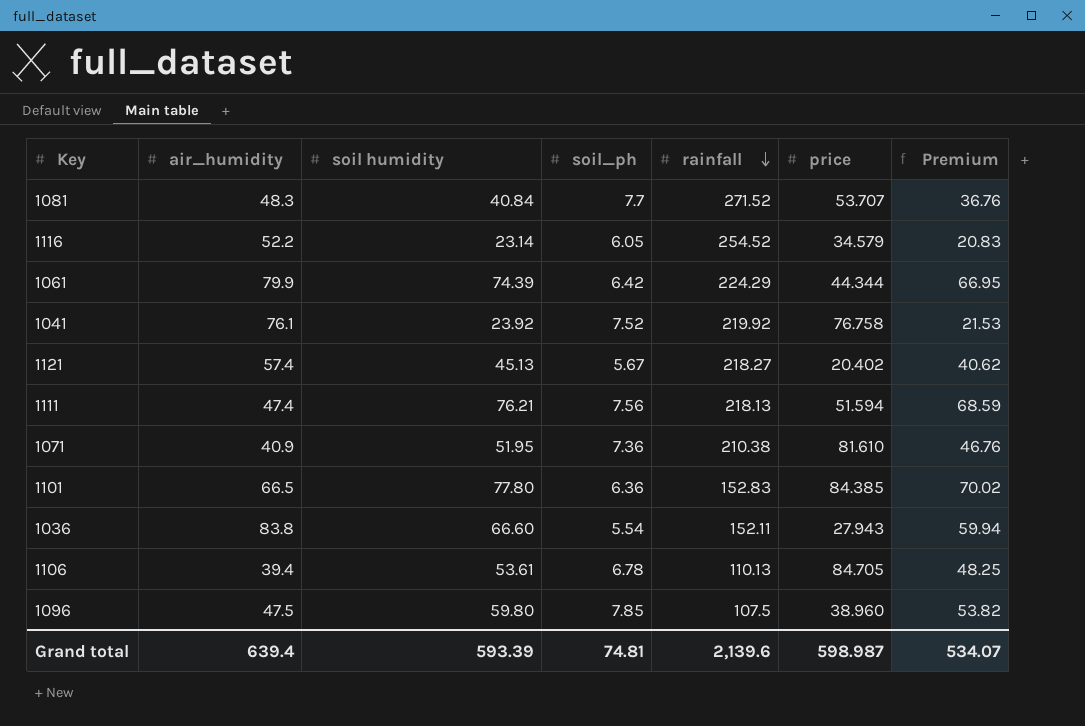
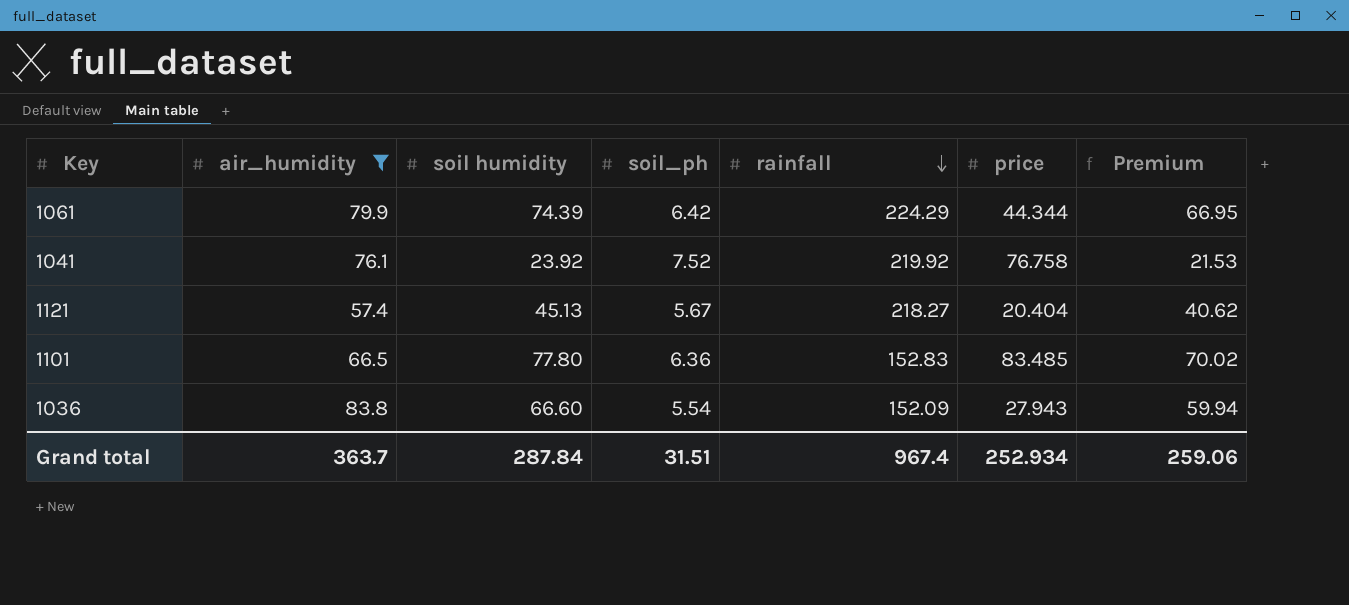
filter: none -> air_humidity >= 57.4
1121 | price: 20.402 -> 20.404
1101 | price: 84.385 -> 83.485
1036 | rainfall: 152.11 -> 152.09
Grand total | air_humidity: 639.4 -> 363.7
Grand total | soil humidity: 593.39 -> 287.84
Grand total | soil_ph: 74.81 -> 31.51
Grand total | rainfall: 2,139.6 -> 967.4
Grand total | price: 598.987 -> 252.934
Grand total | Premium: 534.07 -> 259.06

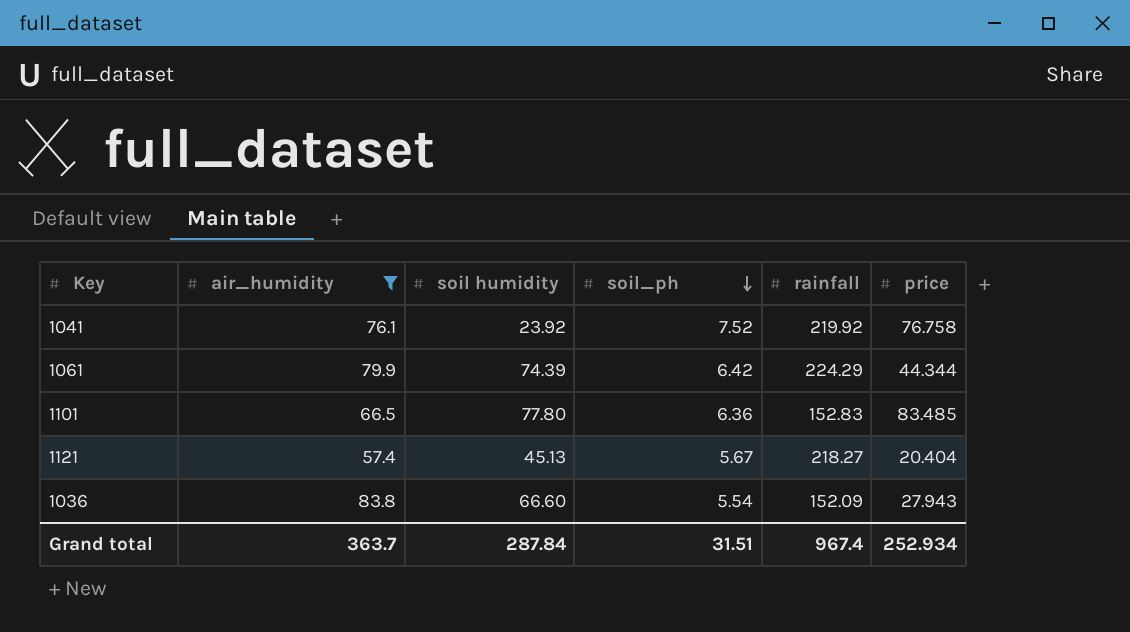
row order: rainfall descending -> soil_ph descending
column Premium | formula: [soil humidity] * 0.9 -> none

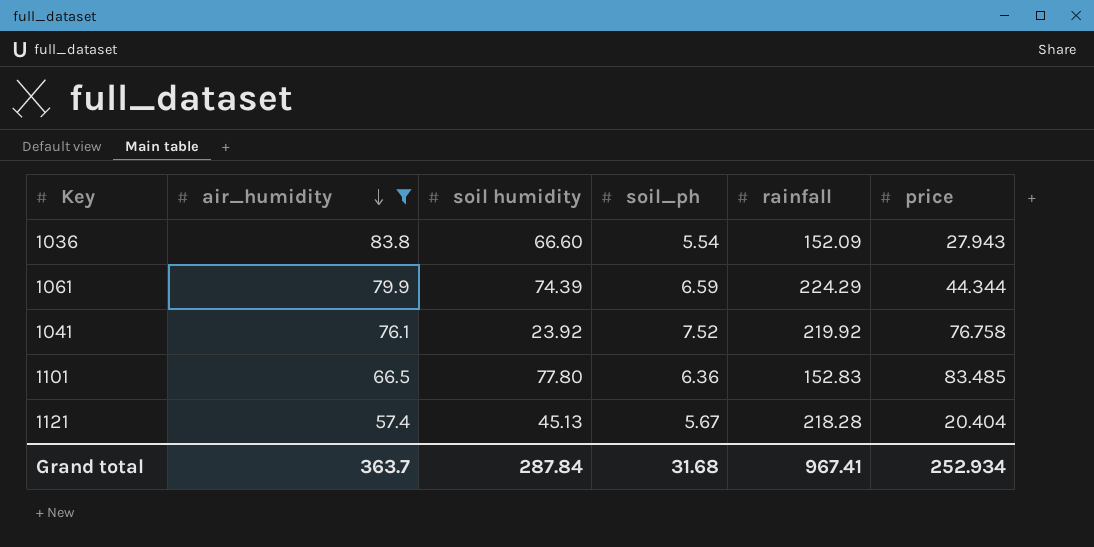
row order: soil_ph descending -> air_humidity descending
1061 | soil_ph: 6.42 -> 6.59
1121 | rainfall: 218.27 -> 218.28
Grand total | soil_ph: 31.51 -> 31.68
Grand total | rainfall: 967.4 -> 967.41

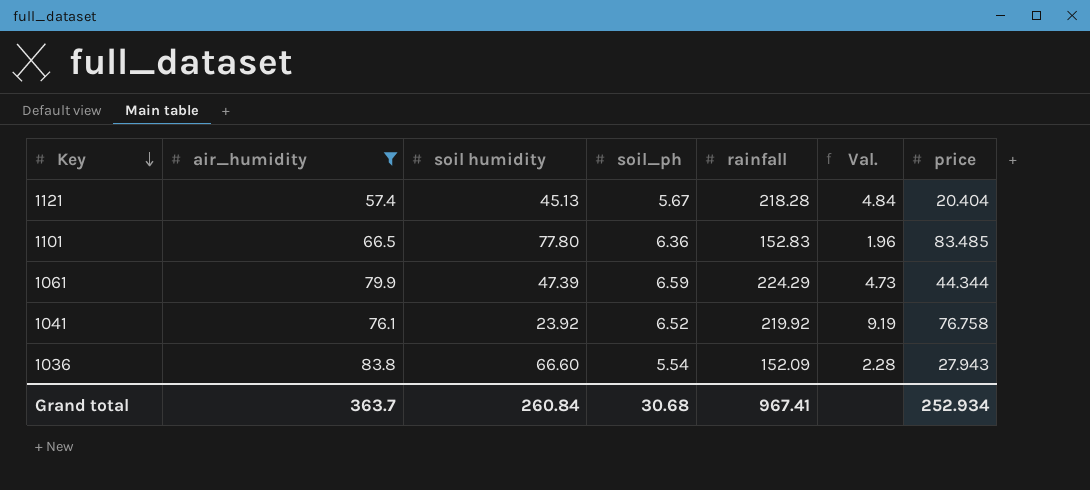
row order: air_humidity descending -> Key descending
column Val. | formula: none -> [rainfall] / [soil humidity]
1061 | soil humidity: 74.39 -> 47.39
1041 | soil_ph: 7.52 -> 6.52
Grand total | soil humidity: 287.84 -> 260.84
Grand total | soil_ph: 31.68 -> 30.68

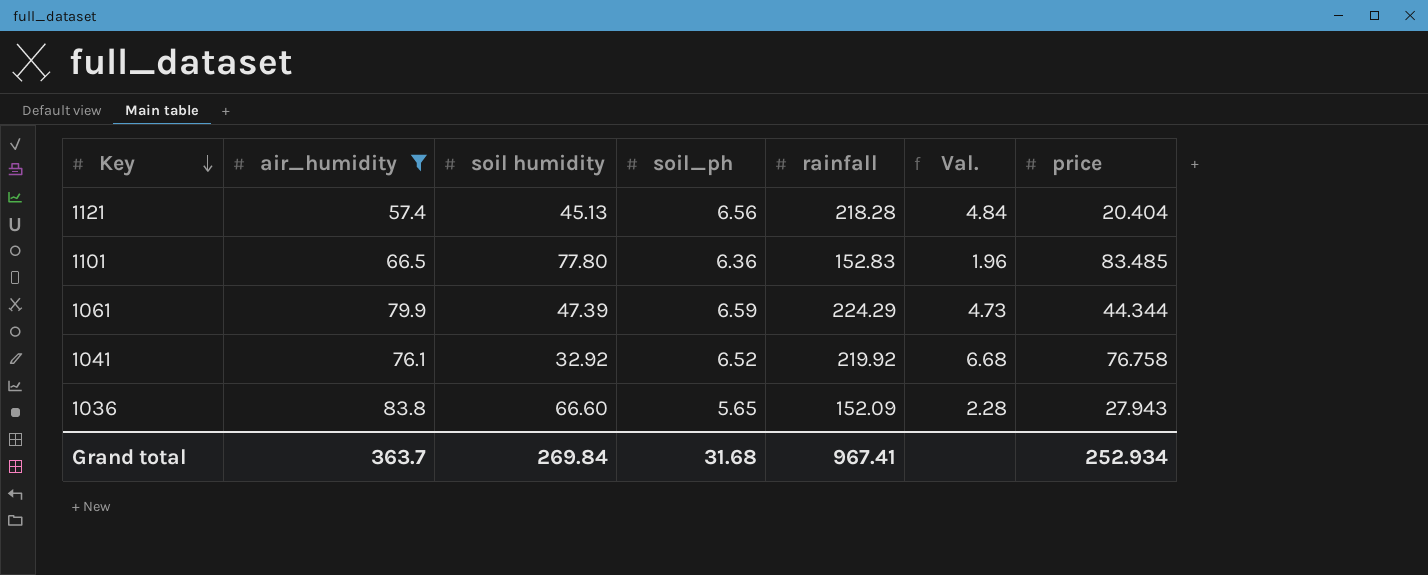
1121 | soil_ph: 5.67 -> 6.56
1041 | soil humidity: 23.92 -> 32.92
1041 | Val.: 9.19 -> 6.68
1036 | soil_ph: 5.54 -> 5.65
Grand total | soil humidity: 260.84 -> 269.84
Grand total | soil_ph: 30.68 -> 31.68

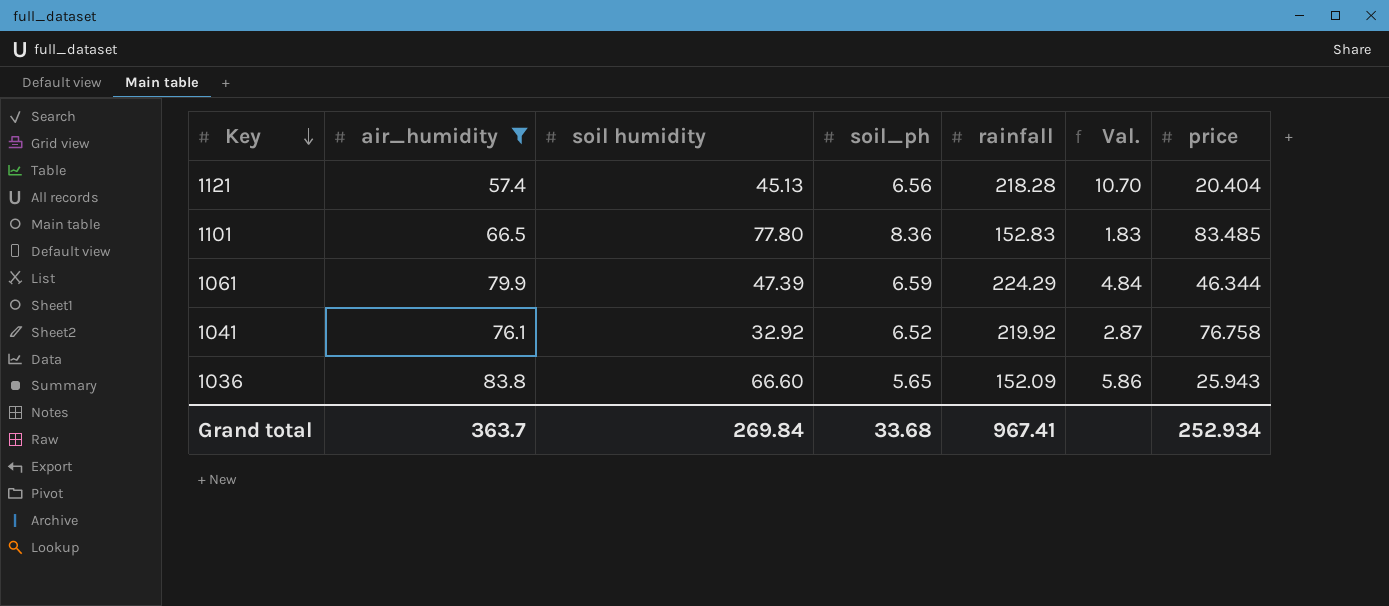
column Val. | formula: [rainfall] / [soil humidity] -> [rainfall] / [price]
1101 | soil_ph: 6.36 -> 8.36
1061 | price: 44.344 -> 46.344
1036 | price: 27.943 -> 25.943
Grand total | soil_ph: 31.68 -> 33.68

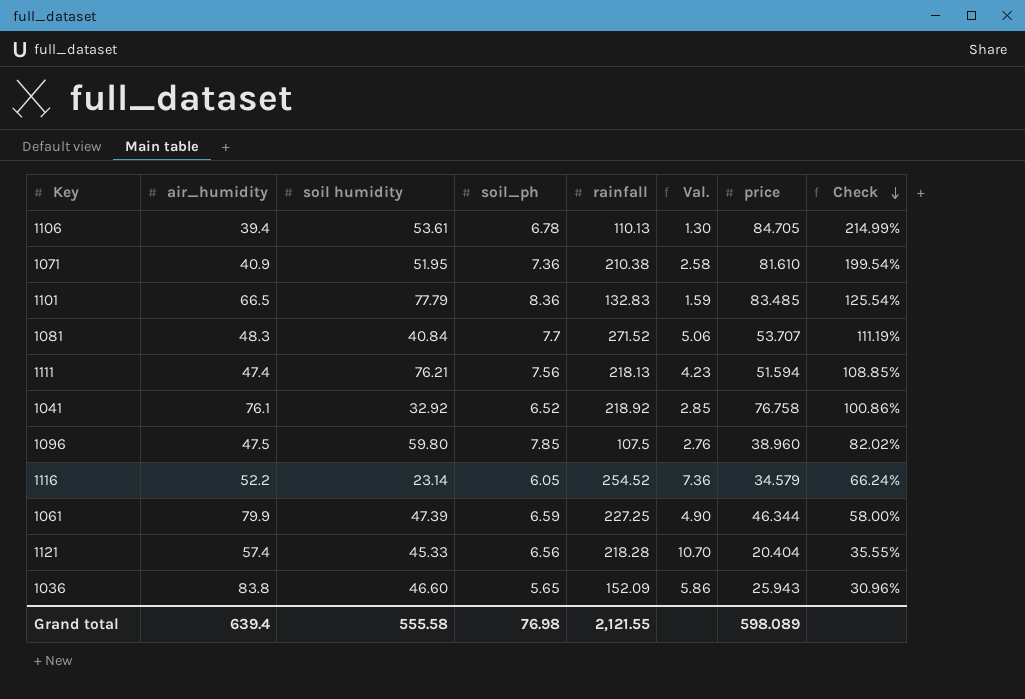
filter: air_humidity >= 57.4 -> none
row order: Key descending -> Check descending
column Check | formula: none -> [price] / [air_humidity]
1101 | soil humidity: 77.80 -> 77.79
1101 | rainfall: 152.83 -> 132.83
1101 | Val.: 1.83 -> 1.59
1041 | rainfall: 219.92 -> 218.92
1041 | Val.: 2.87 -> 2.85
1061 | rainfall: 224.29 -> 227.25
1061 | Val.: 4.84 -> 4.90
1121 | soil humidity: 45.13 -> 45.33
1036 | soil humidity: 66.60 -> 46.60
Grand total | air_humidity: 363.7 -> 639.4
Grand total | soil humidity: 269.84 -> 555.58
Grand total | soil_ph: 33.68 -> 76.98
Grand total | rainfall: 967.41 -> 2,121.55
Grand total | price: 252.934 -> 598.089

